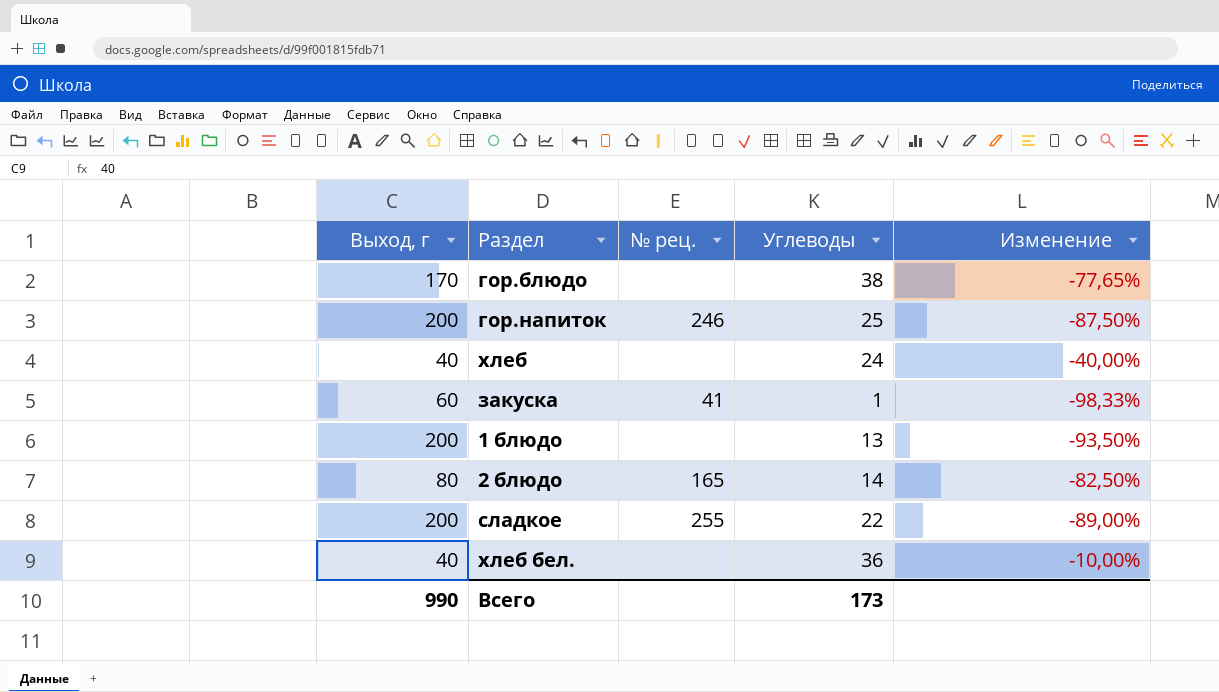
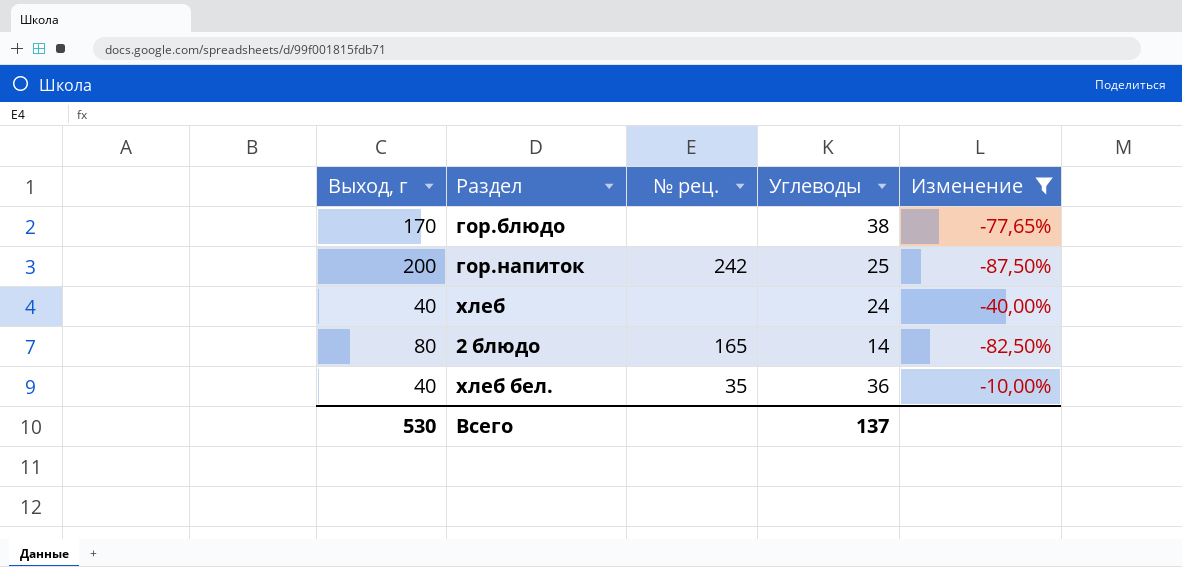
filter: none -> Изменение >= -87,50%
гор.напиток | № рец.: 246 -> 242
хлеб бел. | № рец.: none -> 35
Всего | Выход, г: 990 -> 530
Всего | Углеводы: 173 -> 137

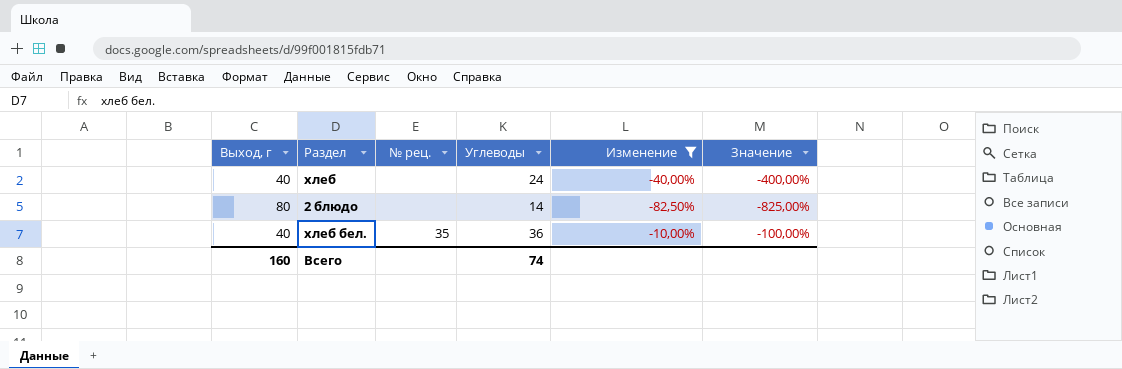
column Значение | formula: none -> [Изменение] * 10
row гор.блюдо: 170 | none | 38 | -77,65% -> none
row гор.напиток: 200 | 242 | 25 | -87,50% -> none
2 блюдо | № рец.: 165 -> none
Всего | Выход, г: 530 -> 160
Всего | Углеводы: 137 -> 74

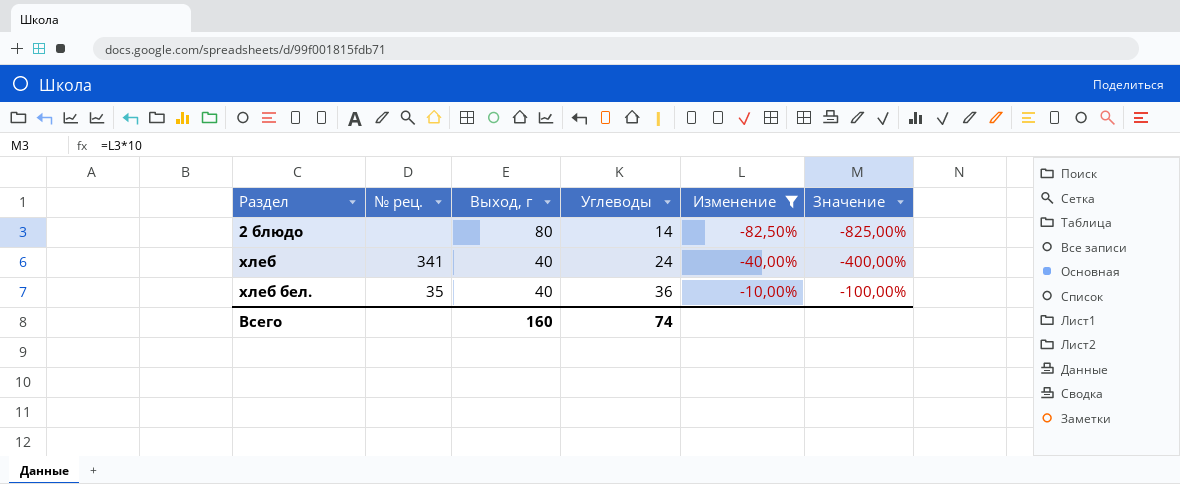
row order: none -> Раздел ascending
column Выход, г | position: 1 -> 3
хлеб | № рец.: none -> 341

